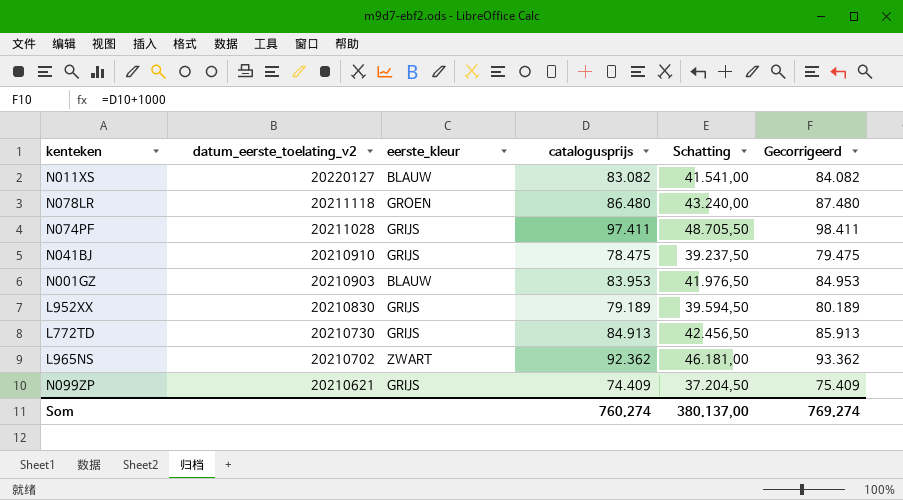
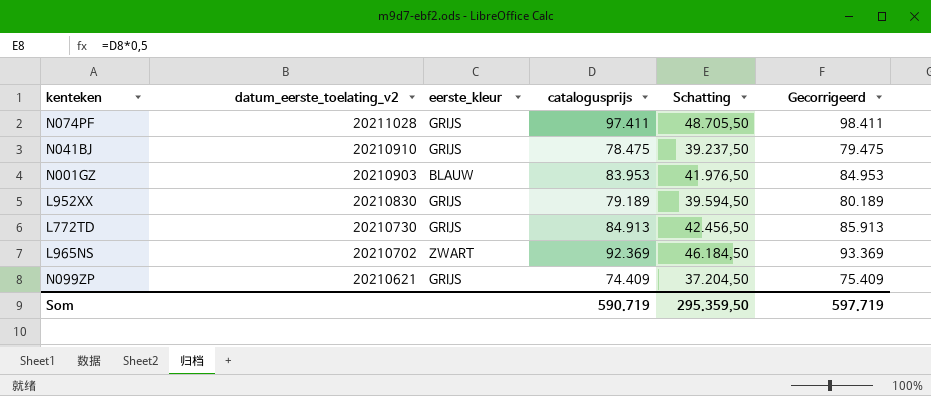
row N011XS: 20220127 | BLAUW | 83.082 | 41.541,00 | 84.082 -> none
row N078LR: 20211118 | GROEN | 86.480 | 43.240,00 | 87.480 -> none
L965NS | catalogusprijs: 92.362 -> 92.369
L965NS | Schatting: 46.181,00 -> 46.184,50
L965NS | Gecorrigeerd: 93.362 -> 93.369
Som | catalogusprijs: 760.274 -> 590.719
Som | Schatting: 380.137,00 -> 295.359,50
Som | Gecorrigeerd: 769.274 -> 597.719

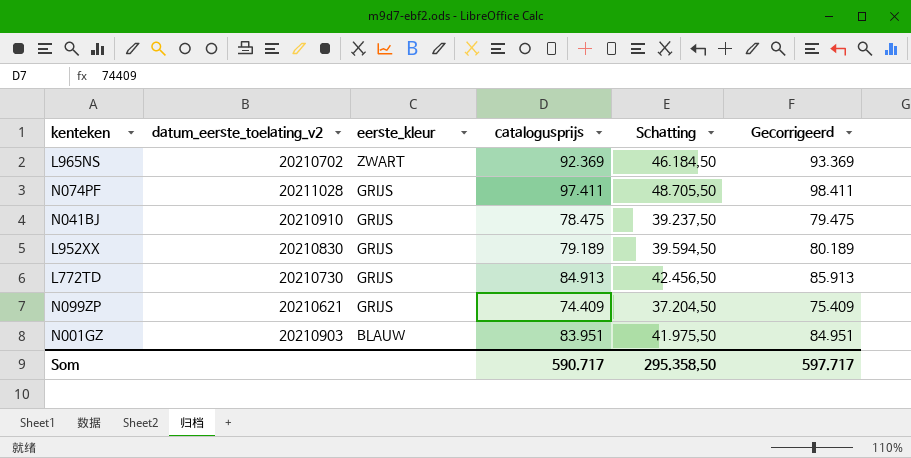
row order: datum_eerste_toelating_v2 descending -> eerste_kleur descending
N001GZ | catalogusprijs: 83.953 -> 83.951
N001GZ | Schatting: 41.976,50 -> 41.975,50
N001GZ | Gecorrigeerd: 84.953 -> 84.951
Som | catalogusprijs: 590.719 -> 590.717
Som | Schatting: 295.359,50 -> 295.358,50
Som | Gecorrigeerd: 597.719 -> 597.717

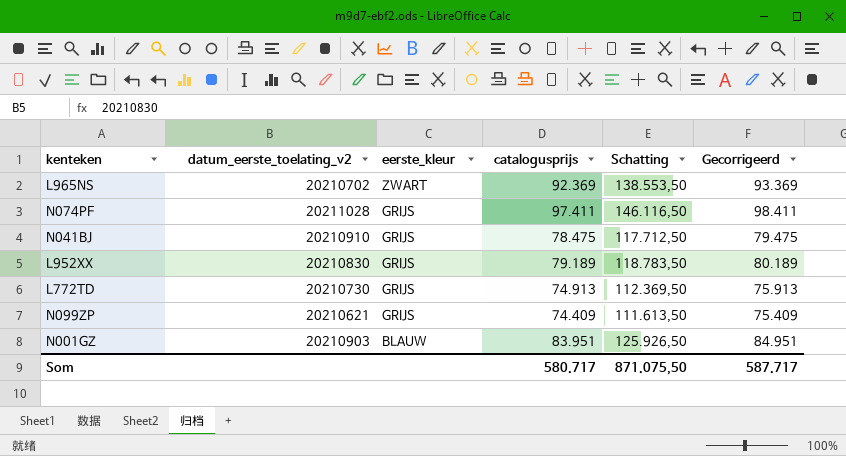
column Schatting | formula: [catalogusprijs] * 0,5 -> [catalogusprijs] * 1,5
L772TD | catalogusprijs: 84.913 -> 74.913
L772TD | Gecorrigeerd: 85.913 -> 75.913
Som | catalogusprijs: 590.717 -> 580.717
Som | Schatting: 295.358,50 -> 871.075,50
Som | Gecorrigeerd: 597.717 -> 587.717

